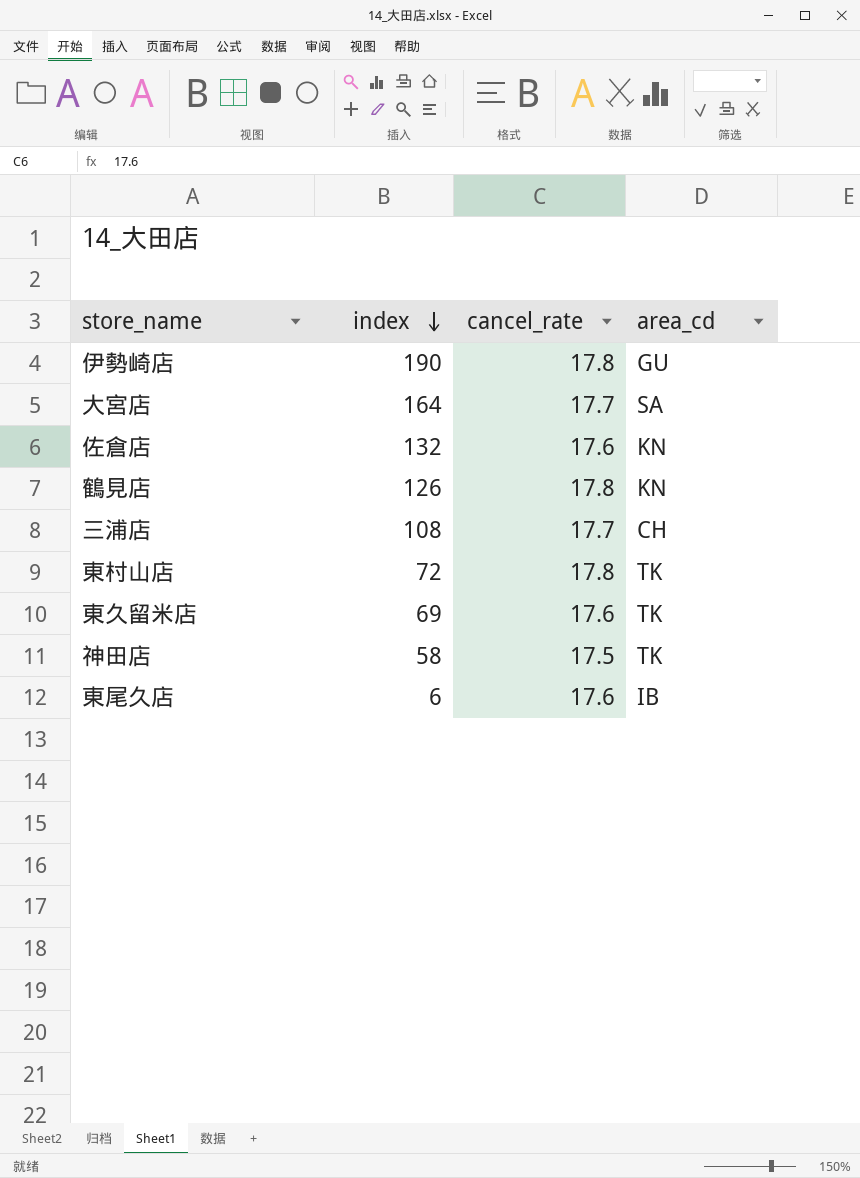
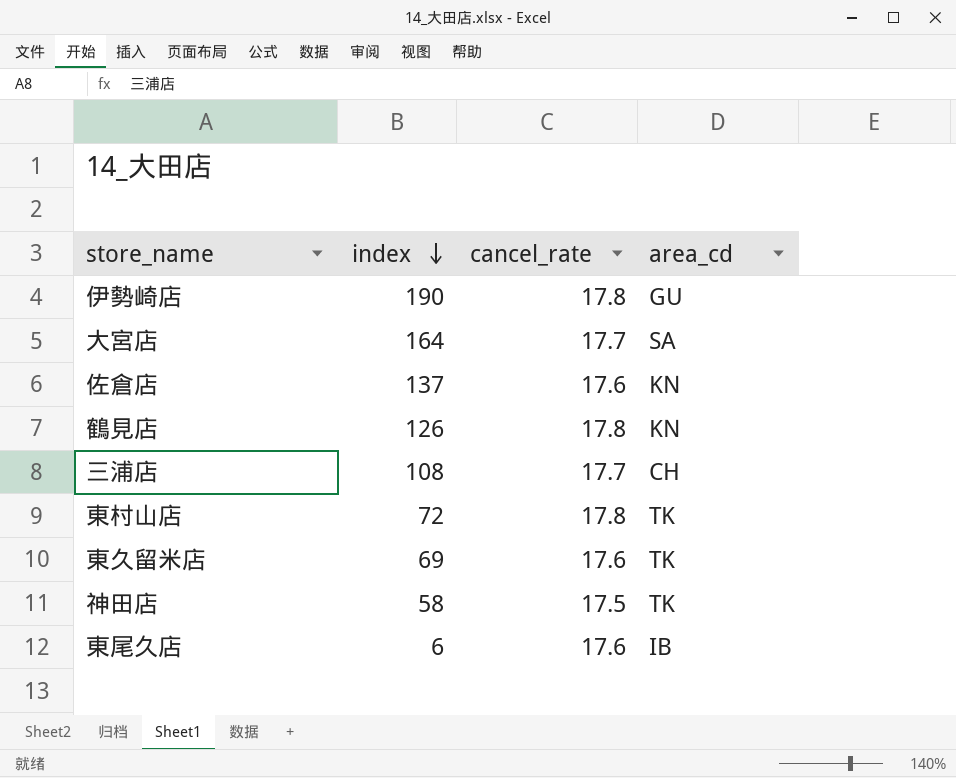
佐倉店 | index: 132 -> 137

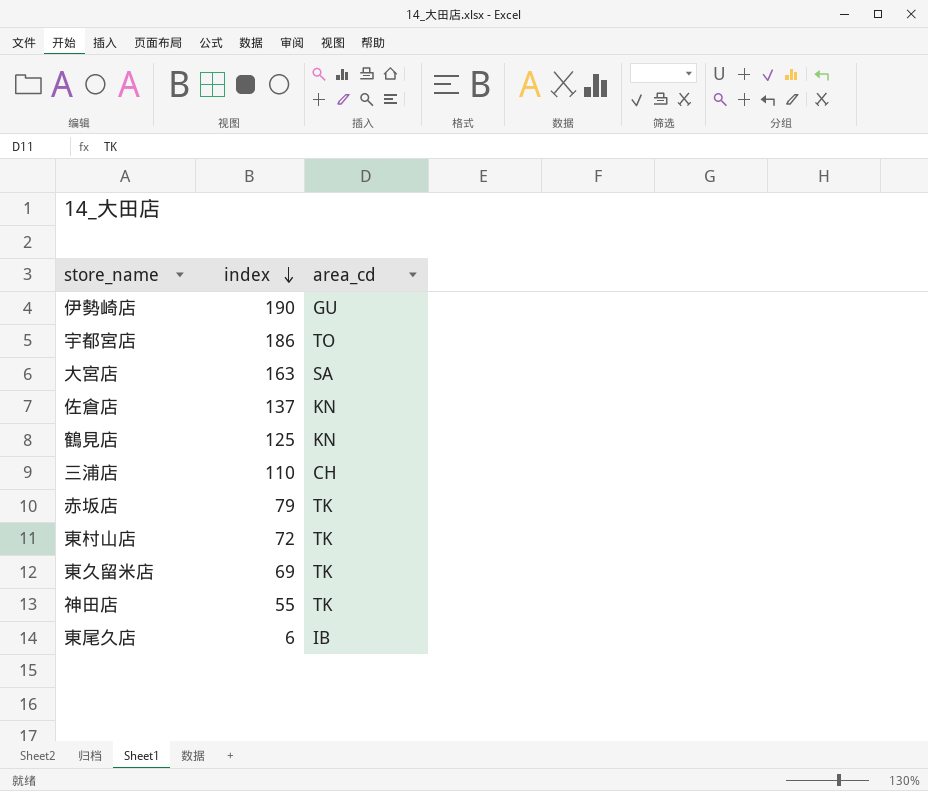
column cancel_rate | position: 3 -> none
row 宇都宮店: none -> 186 | TO
大宮店 | index: 164 -> 163
鶴見店 | index: 126 -> 125
三浦店 | index: 108 -> 110
row 赤坂店: none -> 79 | TK
神田店 | index: 58 -> 55

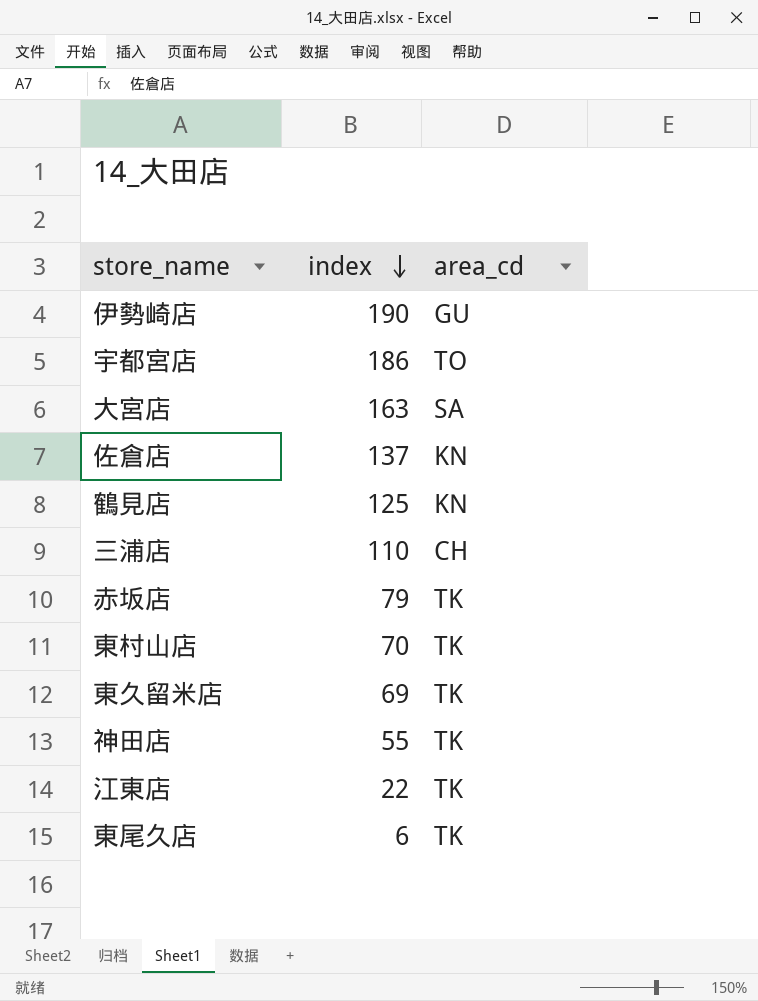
東村山店 | index: 72 -> 70
row 江東店: none -> 22 | TK
東尾久店 | area_cd: IB -> TK

